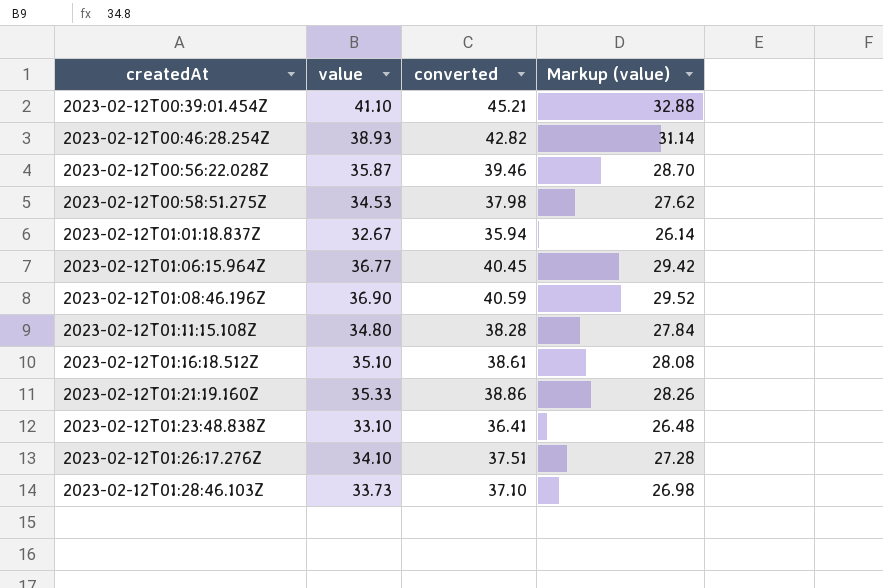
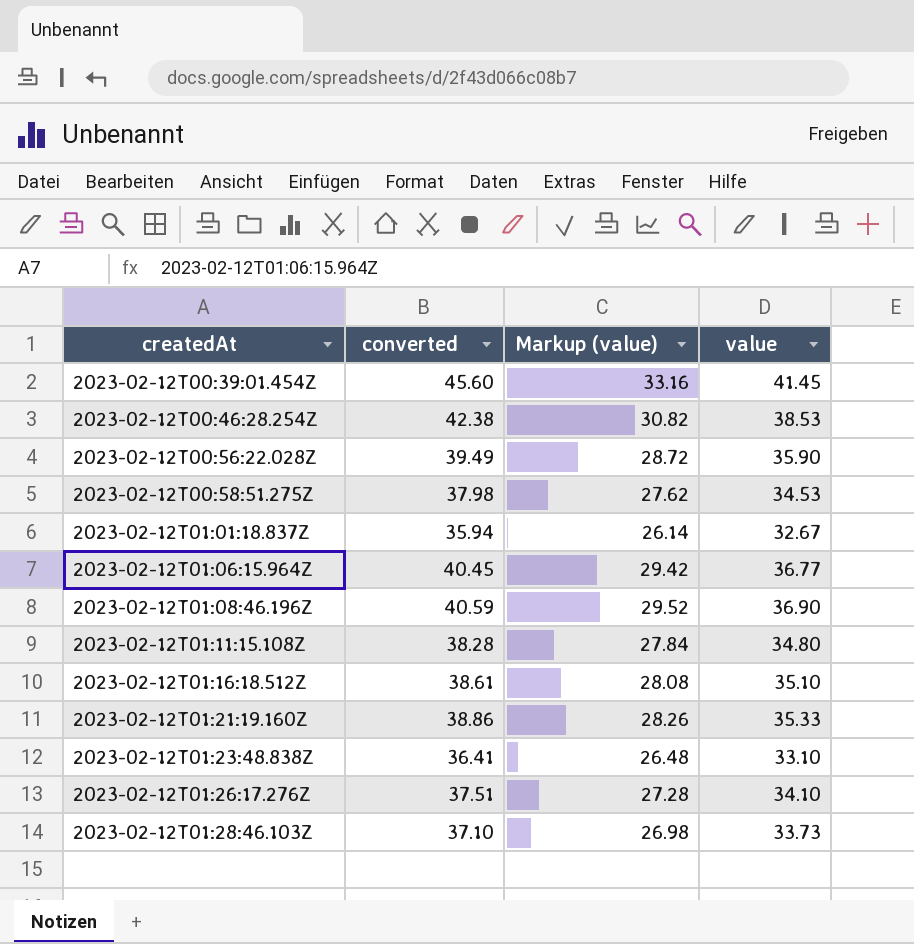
column value | position: 2 -> 4
2023-02-12T00:39:01.454Z | converted: 45.21 -> 45.60
2023-02-12T00:39:01.454Z | Markup (value): 32.88 -> 33.16
2023-02-12T00:39:01.454Z | value: 41.10 -> 41.45
2023-02-12T00:46:28.254Z | converted: 42.82 -> 42.38
2023-02-12T00:46:28.254Z | Markup (value): 31.14 -> 30.82
2023-02-12T00:46:28.254Z | value: 38.93 -> 38.53
2023-02-12T00:56:22.028Z | converted: 39.46 -> 39.49
2023-02-12T00:56:22.028Z | Markup (value): 28.70 -> 28.72
2023-02-12T00:56:22.028Z | value: 35.87 -> 35.90

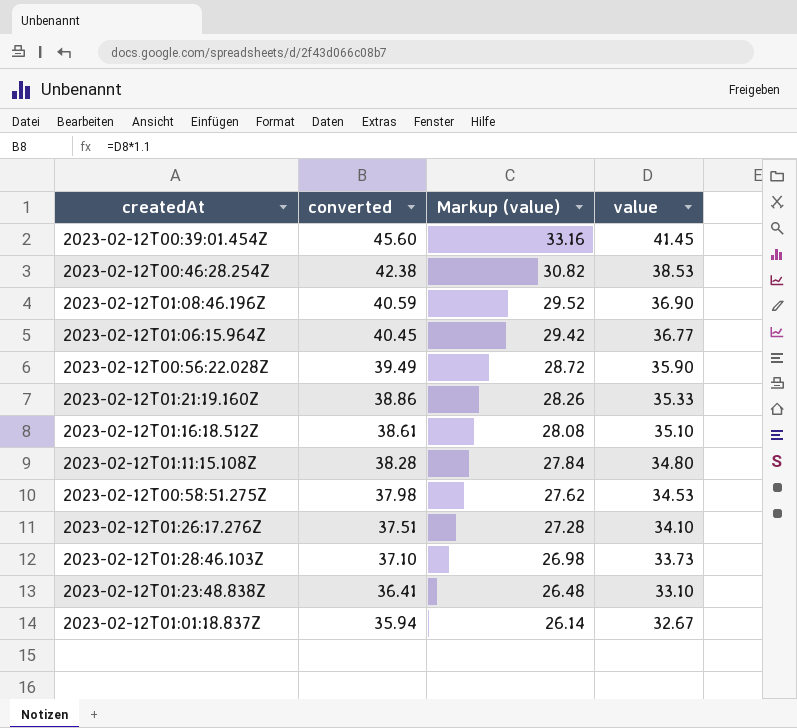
row order: createdAt ascending -> converted descending

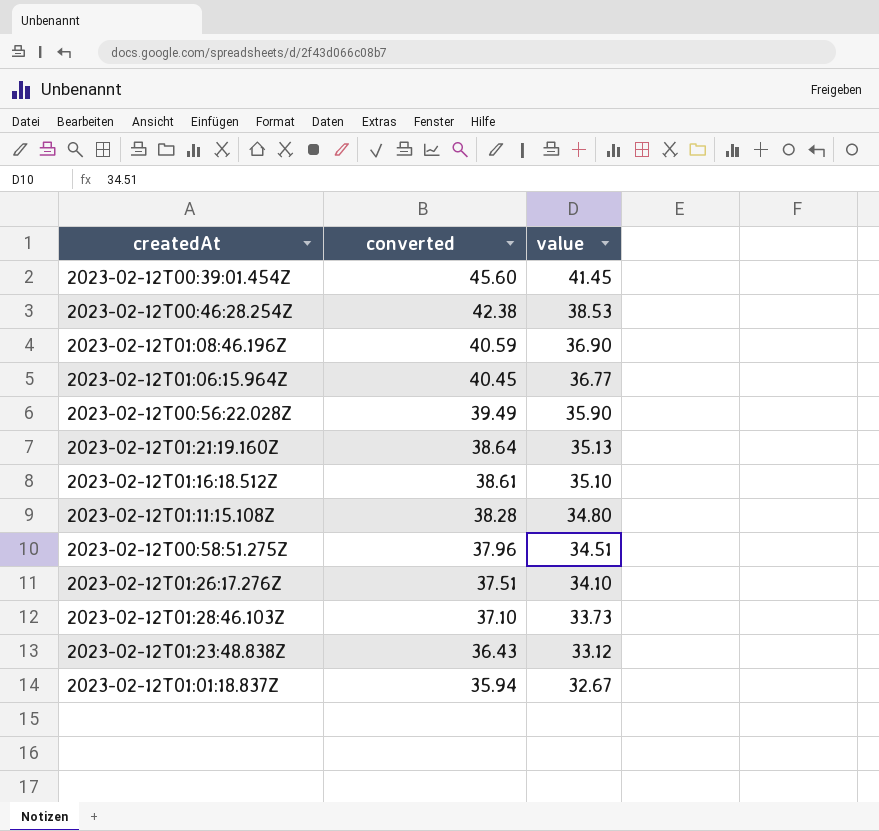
column Markup (value) | formula: [value] * 0.8 -> none
2023-02-12T01:21:19.160Z | converted: 38.86 -> 38.64
2023-02-12T01:21:19.160Z | value: 35.33 -> 35.13
2023-02-12T00:58:51.275Z | converted: 37.98 -> 37.96
2023-02-12T00:58:51.275Z | value: 34.53 -> 34.51
2023-02-12T01:23:48.838Z | converted: 36.41 -> 36.43
2023-02-12T01:23:48.838Z | value: 33.10 -> 33.12

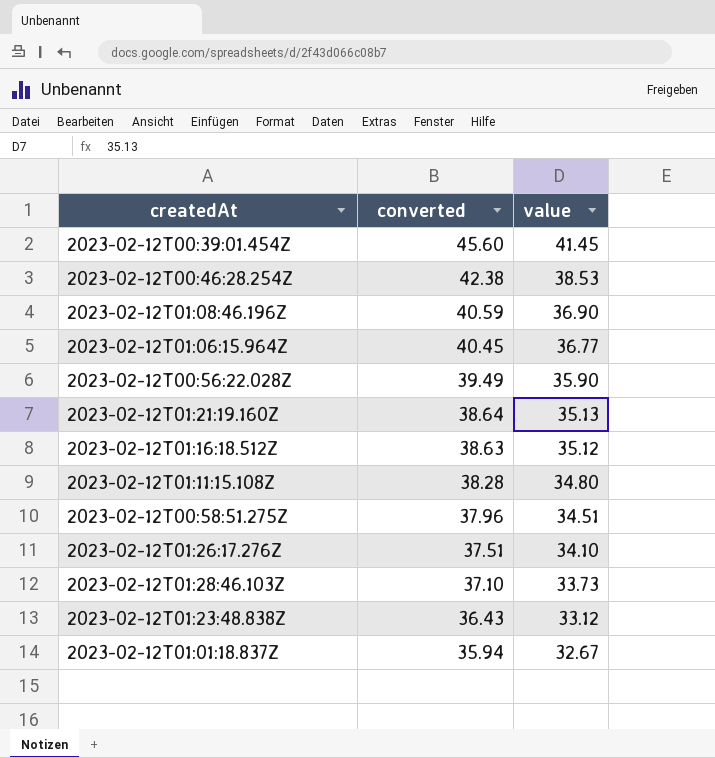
2023-02-12T01:16:18.512Z | converted: 38.61 -> 38.63
2023-02-12T01:16:18.512Z | value: 35.10 -> 35.12

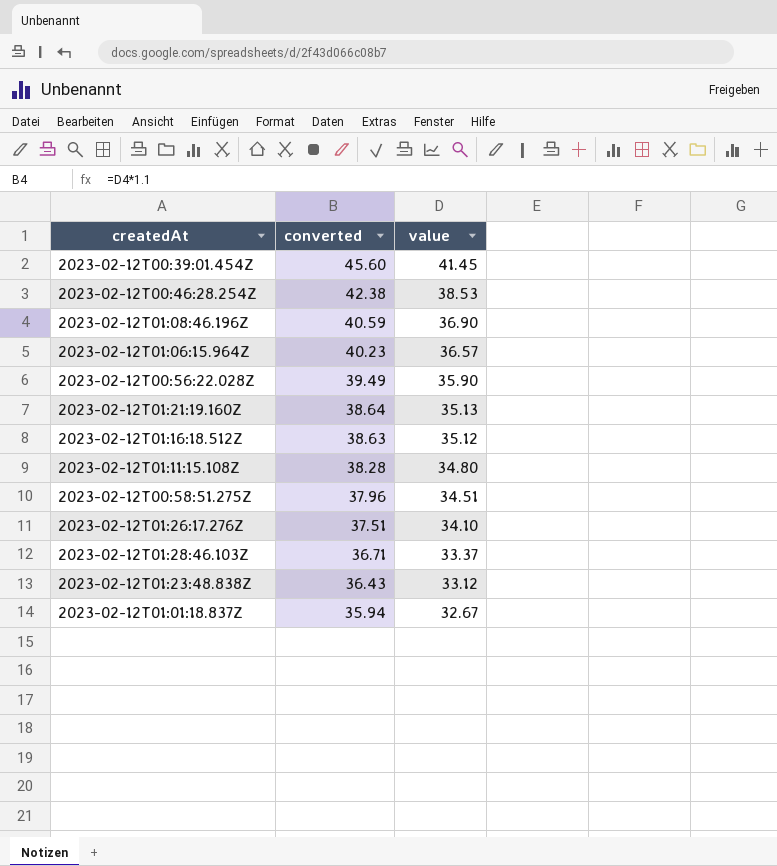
2023-02-12T01:06:15.964Z | converted: 40.45 -> 40.23
2023-02-12T01:06:15.964Z | value: 36.77 -> 36.57
2023-02-12T01:28:46.103Z | converted: 37.10 -> 36.71
2023-02-12T01:28:46.103Z | value: 33.73 -> 33.37

